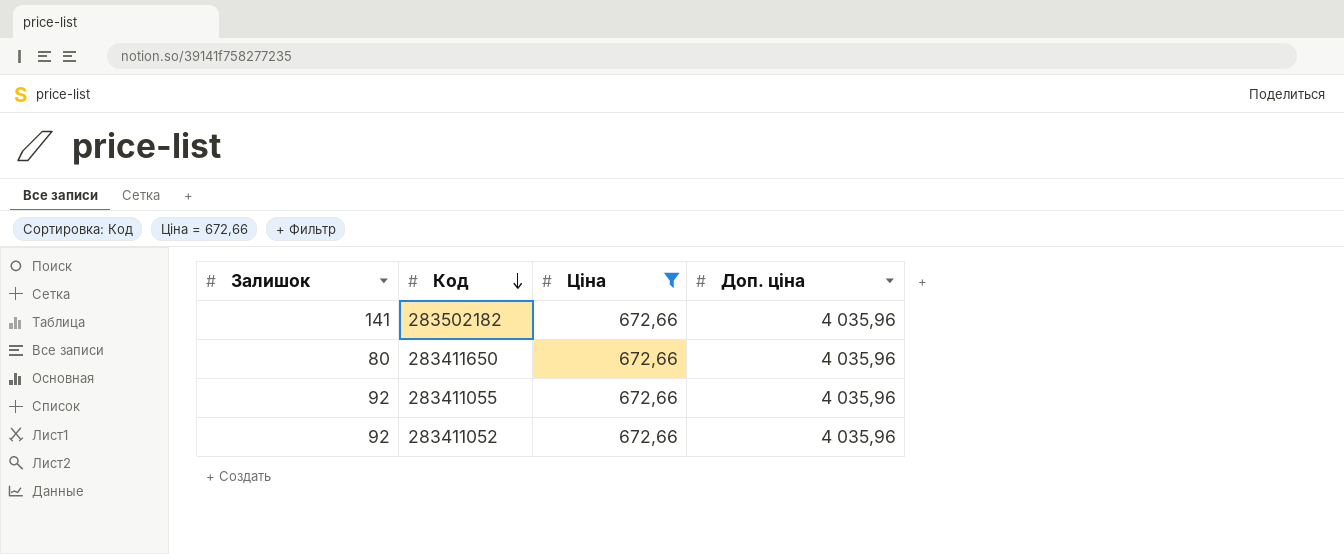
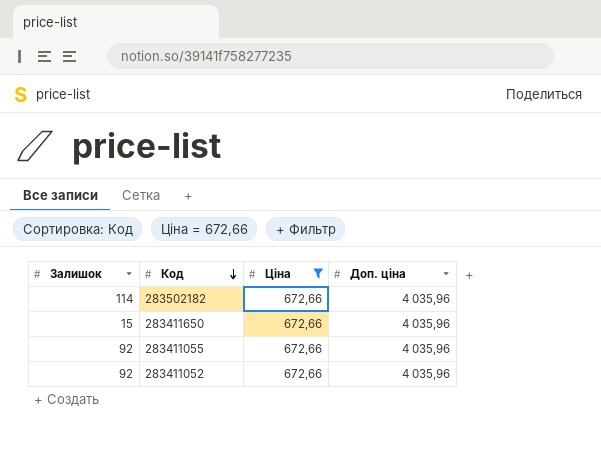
283502182 | Залишок: 141 -> 114
283411650 | Залишок: 80 -> 15

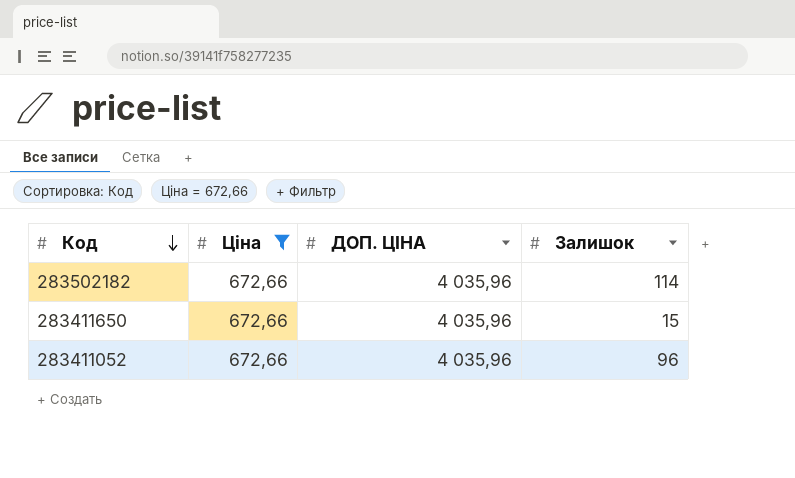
column name: Доп. ціна -> ДОП. ЦІНА
column Залишок | position: 1 -> 4
row 283411055: 92 | 672,66 | 4 035,96 -> none
283411052 | Залишок: 92 -> 96

